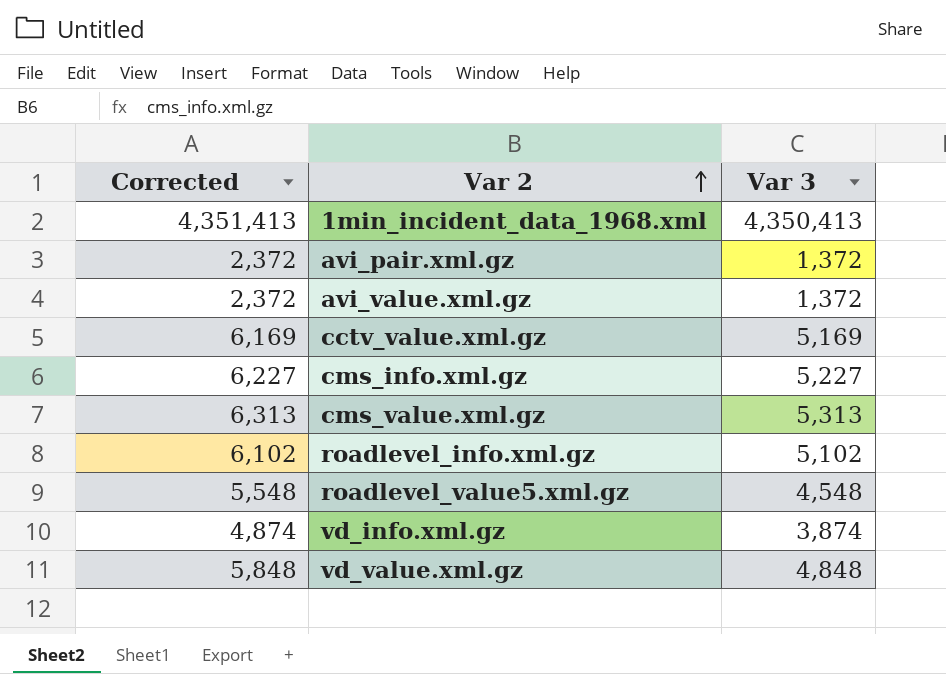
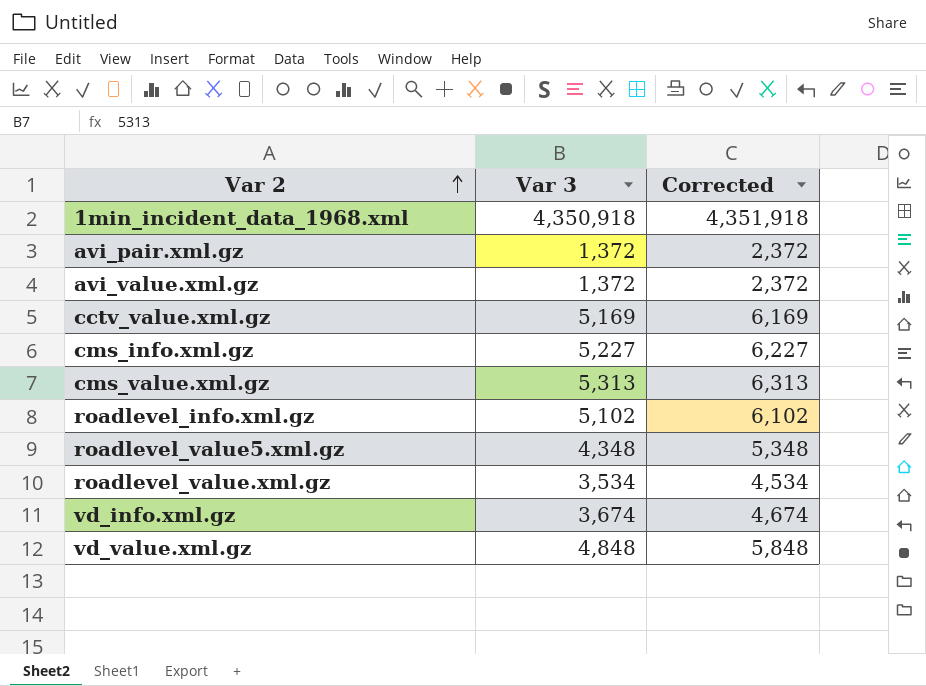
column Corrected | position: 1 -> 3
1min_incident_data_1968.xml | Var 3: 4,350,413 -> 4,350,918
1min_incident_data_1968.xml | Corrected: 4,351,413 -> 4,351,918
roadlevel_value5.xml.gz | Var 3: 4,548 -> 4,348
roadlevel_value5.xml.gz | Corrected: 5,548 -> 5,348
row roadlevel_value.xml.gz: none -> 3,534 | 4,534
vd_info.xml.gz | Var 3: 3,874 -> 3,674
vd_info.xml.gz | Corrected: 4,874 -> 4,674

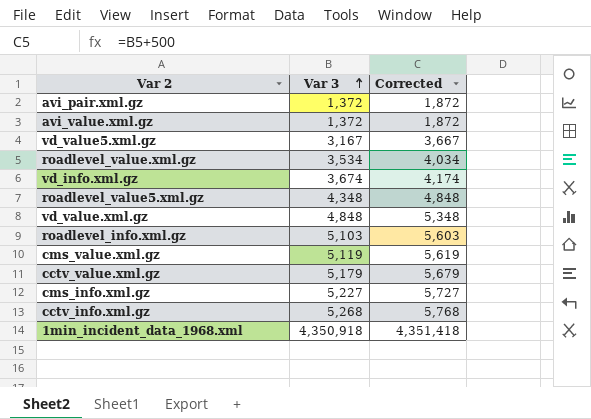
row order: Var 2 ascending -> Var 3 ascending
column Corrected | formula: [Var 3] + 1000 -> [Var 3] + 500
row vd_value5.xml.gz: none -> 3,167 | 3,667
roadlevel_info.xml.gz | Var 3: 5,102 -> 5,103
cms_value.xml.gz | Var 3: 5,313 -> 5,119
cctv_value.xml.gz | Var 3: 5,169 -> 5,179
row cctv_info.xml.gz: none -> 5,268 | 5,768

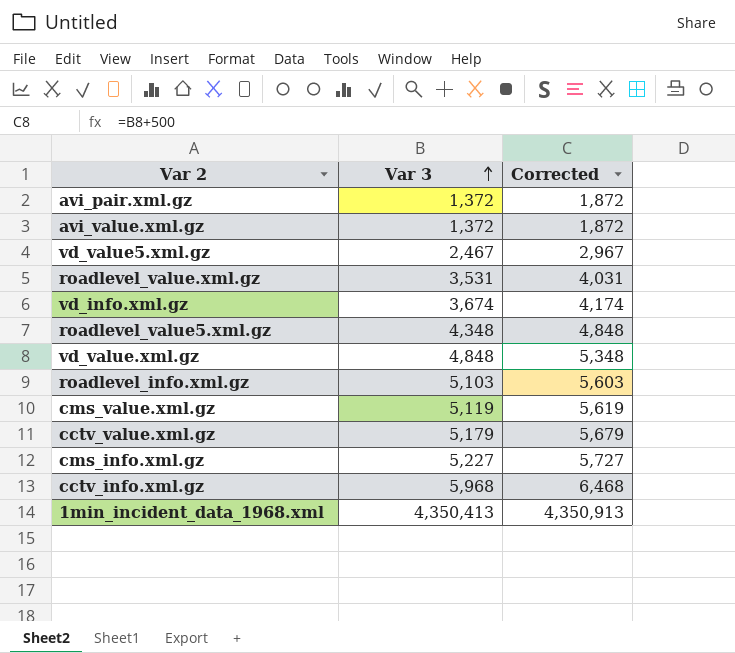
vd_value5.xml.gz | Var 3: 3,167 -> 2,467
vd_value5.xml.gz | Corrected: 3,667 -> 2,967
roadlevel_value.xml.gz | Var 3: 3,534 -> 3,531
roadlevel_value.xml.gz | Corrected: 4,034 -> 4,031
cctv_info.xml.gz | Var 3: 5,268 -> 5,968
cctv_info.xml.gz | Corrected: 5,768 -> 6,468
1min_incident_data_1968.xml | Var 3: 4,350,918 -> 4,350,413
1min_incident_data_1968.xml | Corrected: 4,351,418 -> 4,350,913

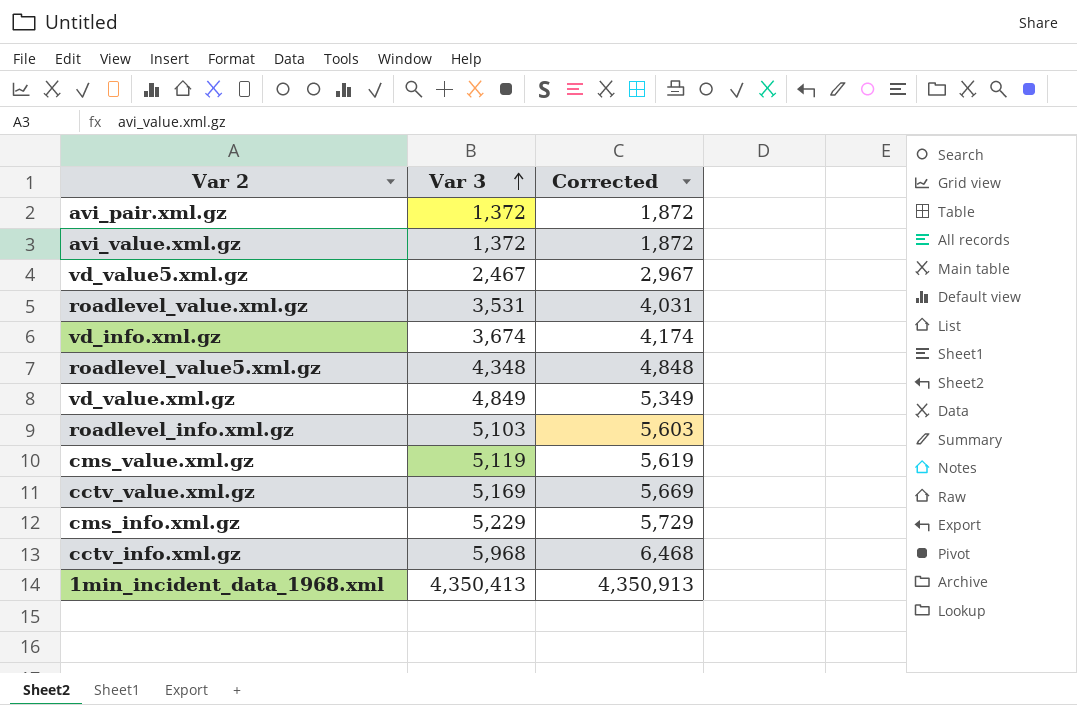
vd_value.xml.gz | Var 3: 4,848 -> 4,849
vd_value.xml.gz | Corrected: 5,348 -> 5,349
cctv_value.xml.gz | Var 3: 5,179 -> 5,169
cctv_value.xml.gz | Corrected: 5,679 -> 5,669
cms_info.xml.gz | Var 3: 5,227 -> 5,229
cms_info.xml.gz | Corrected: 5,727 -> 5,729

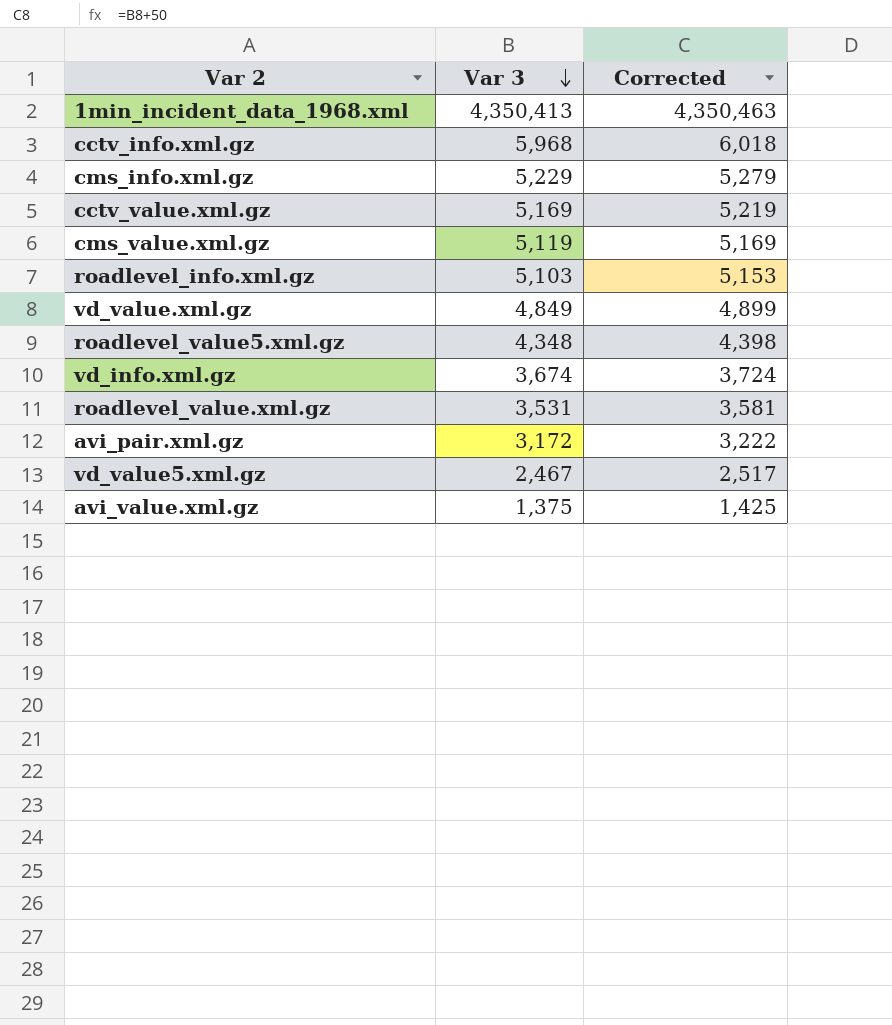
row order: Var 3 ascending -> Var 3 descending
column Corrected | formula: [Var 3] + 500 -> [Var 3] + 50
avi_pair.xml.gz | Var 3: 1,372 -> 3,172
avi_value.xml.gz | Var 3: 1,372 -> 1,375

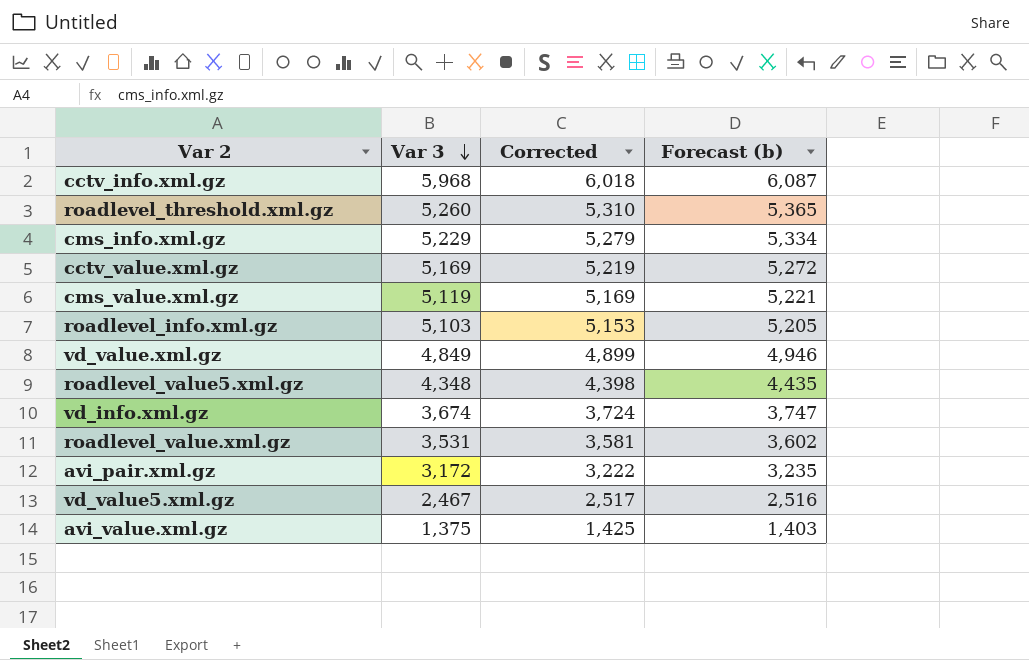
column Forecast (b) | formula: none -> [Var 3] * 1.02
row 1min_incident_data_1968.xml: 4,350,413 | 4,350,463 -> none
row roadlevel_threshold.xml.gz: none -> 5,260 | 5,310 | 5,365

